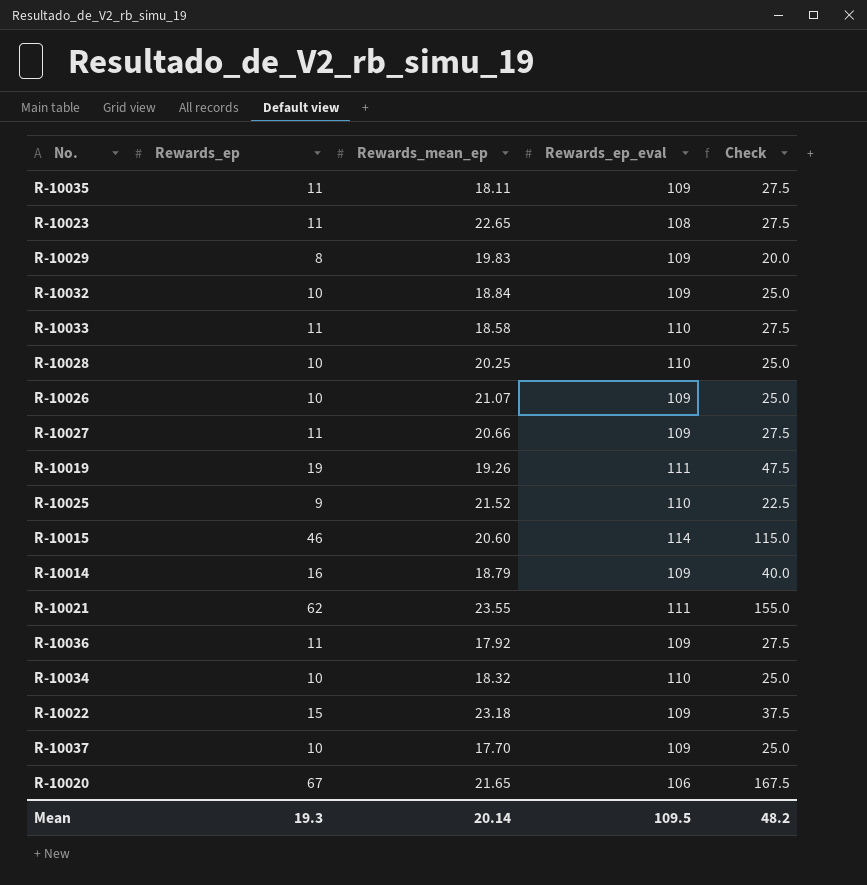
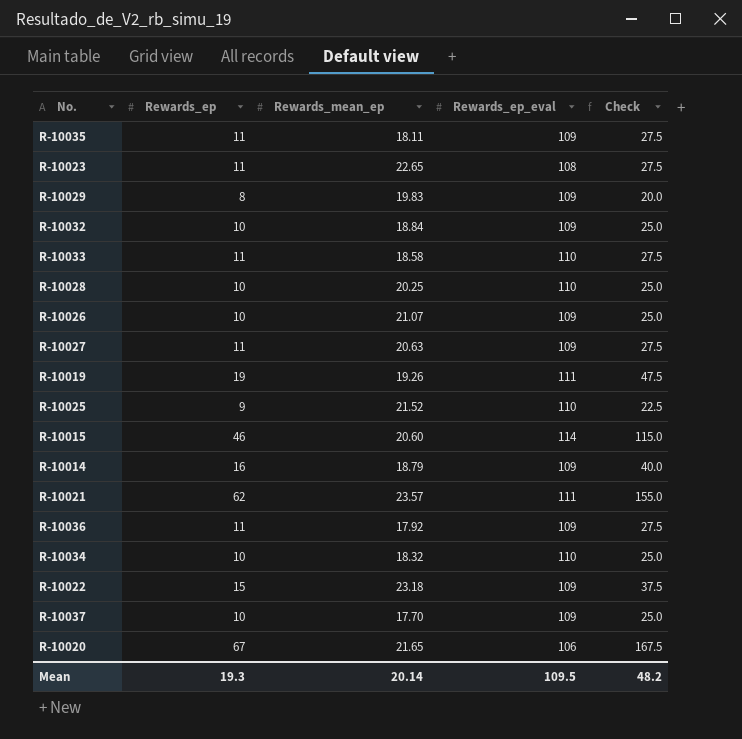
R-10027 | Rewards_mean_ep: 20.66 -> 20.63
R-10021 | Rewards_mean_ep: 23.55 -> 23.57

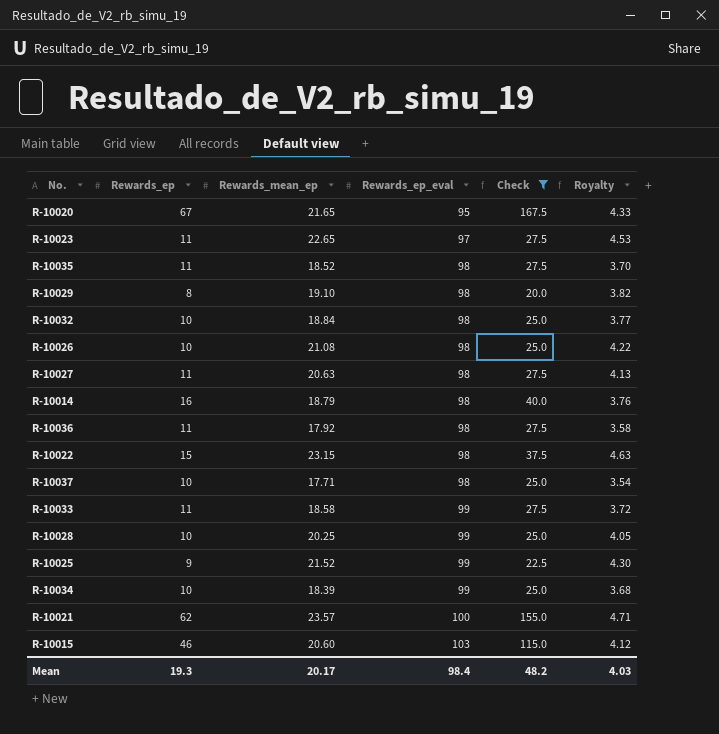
filter: none -> Check != 47.5
row order: none -> Rewards_ep_eval ascending
column Royalty | formula: none -> [Rewards_mean_ep] * 0.2
R-10020 | Rewards_ep_eval: 106 -> 95
R-10023 | Rewards_ep_eval: 108 -> 97
R-10035 | Rewards_mean_ep: 18.11 -> 18.52
R-10035 | Rewards_ep_eval: 109 -> 98
R-10029 | Rewards_mean_ep: 19.83 -> 19.10
R-10029 | Rewards_ep_eval: 109 -> 98
R-10032 | Rewards_ep_eval: 109 -> 98
R-10026 | Rewards_mean_ep: 21.07 -> 21.08
R-10026 | Rewards_ep_eval: 109 -> 98
R-10027 | Rewards_ep_eval: 109 -> 98
R-10014 | Rewards_ep_eval: 109 -> 98
R-10036 | Rewards_ep_eval: 109 -> 98
R-10022 | Rewards_mean_ep: 23.18 -> 23.15
R-10022 | Rewards_ep_eval: 109 -> 98
R-10037 | Rewards_mean_ep: 17.70 -> 17.71
R-10037 | Rewards_ep_eval: 109 -> 98
R-10033 | Rewards_ep_eval: 110 -> 99
R-10028 | Rewards_ep_eval: 110 -> 99
R-10025 | Rewards_ep_eval: 110 -> 99
R-10034 | Rewards_mean_ep: 18.32 -> 18.39
R-10034 | Rewards_ep_eval: 110 -> 99
R-10021 | Rewards_ep_eval: 111 -> 100
R-10015 | Rewards_ep_eval: 114 -> 103
Mean | Rewards_mean_ep: 20.14 -> 20.17
Mean | Rewards_ep_eval: 109.5 -> 98.4

